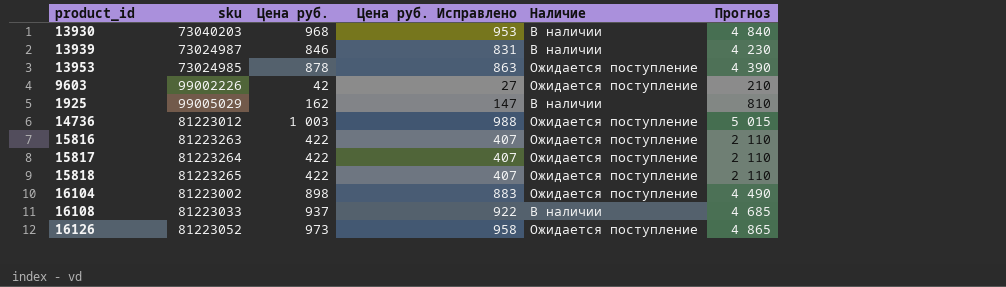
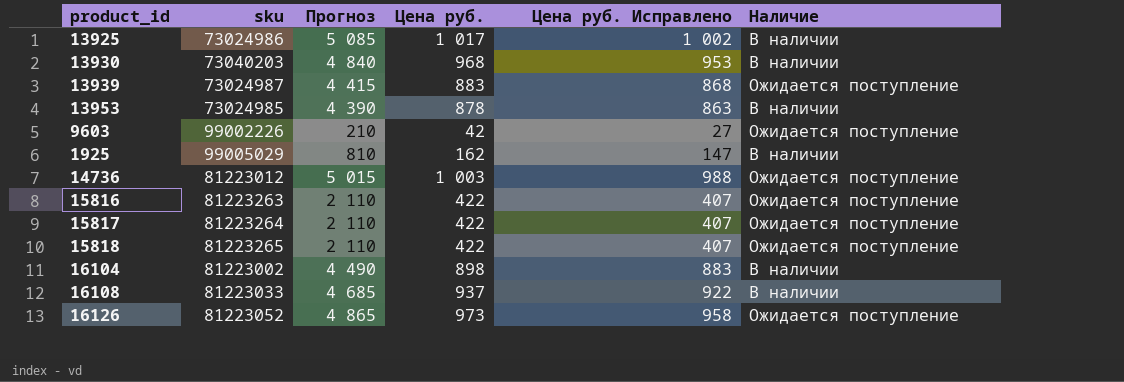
column Прогноз | position: 6 -> 3
row 13925: none -> 73024986 | 5 085 | 1 017 | 1 002 | В наличии
13939 | Прогноз: 4 230 -> 4 415
13939 | Цена руб.: 846 -> 883
13939 | Цена руб. Исправлено: 831 -> 868
13939 | Наличие: В наличии -> Ожидается поступление
13953 | Наличие: Ожидается поступление -> В наличии
16104 | Наличие: Ожидается поступление -> В наличии

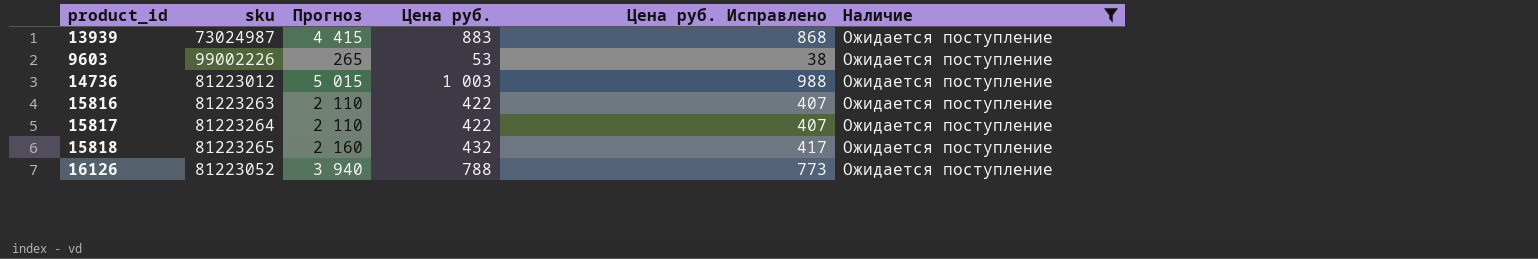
filter: none -> Наличие = Ожидается поступление
9603 | Прогноз: 210 -> 265
9603 | Цена руб.: 42 -> 53
9603 | Цена руб. Исправлено: 27 -> 38
15818 | Прогноз: 2 110 -> 2 160
15818 | Цена руб.: 422 -> 432
15818 | Цена руб. Исправлено: 407 -> 417
16126 | Прогноз: 4 865 -> 3 940
16126 | Цена руб.: 973 -> 788
16126 | Цена руб. Исправлено: 958 -> 773

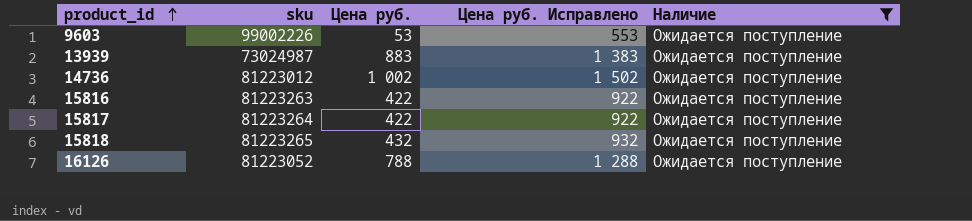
row order: none -> product_id ascending
column Прогноз | formula: [Цена руб.] * 5 -> none
column Цена руб. Исправлено | formula: [Цена руб.] - 15 -> [Цена руб.] + 500
14736 | Цена руб.: 1 003 -> 1 002

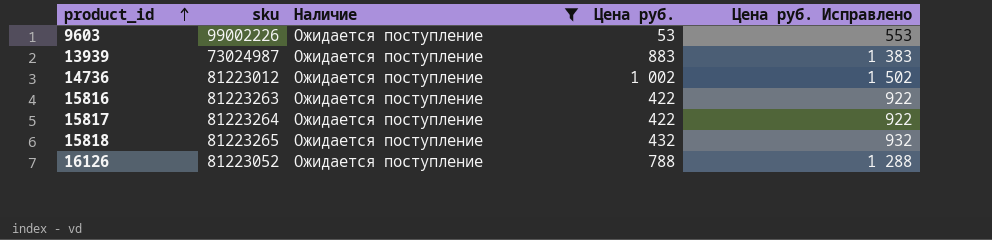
column Наличие | position: 5 -> 3

